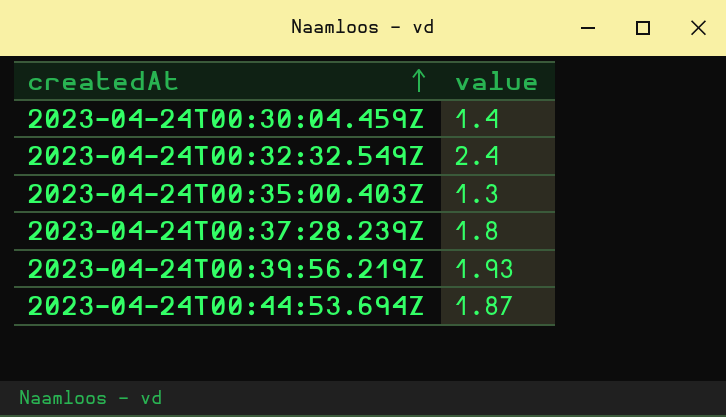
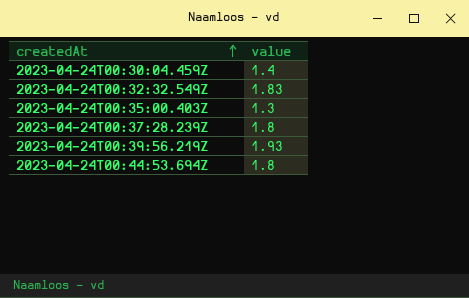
2023-04-24T00:32:32.549Z | value: 2.4 -> 1.83
2023-04-24T00:44:53.694Z | value: 1.87 -> 1.8

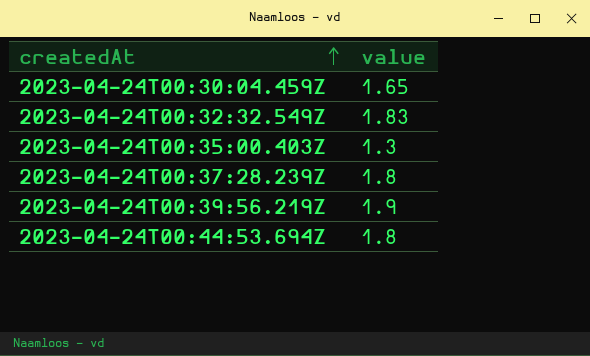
2023-04-24T00:30:04.459Z | value: 1.4 -> 1.65
2023-04-24T00:39:56.219Z | value: 1.93 -> 1.9

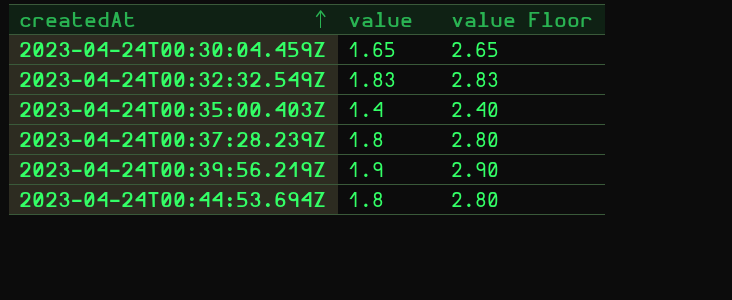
column value Floor | formula: none -> [value] + 1
2023-04-24T00:35:00.403Z | value: 1.3 -> 1.4

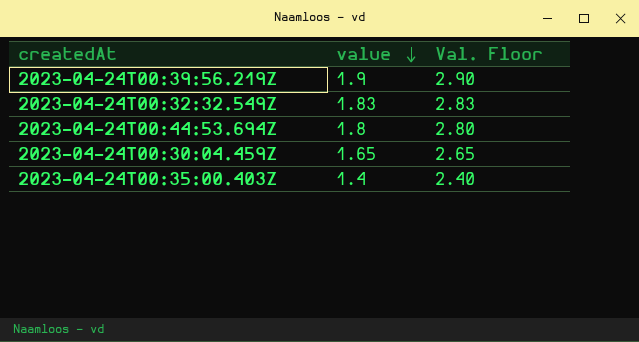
row order: createdAt ascending -> value descending
column name: value Floor -> Val. Floor
row 2023-04-24T00:37:28.239Z: 1.8 | 2.80 -> none

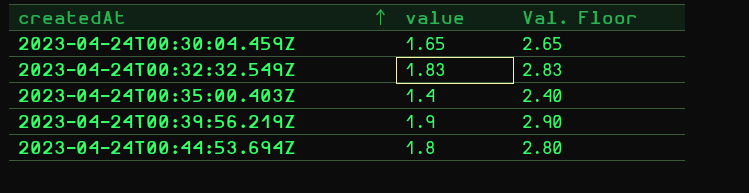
row order: value descending -> createdAt ascending

